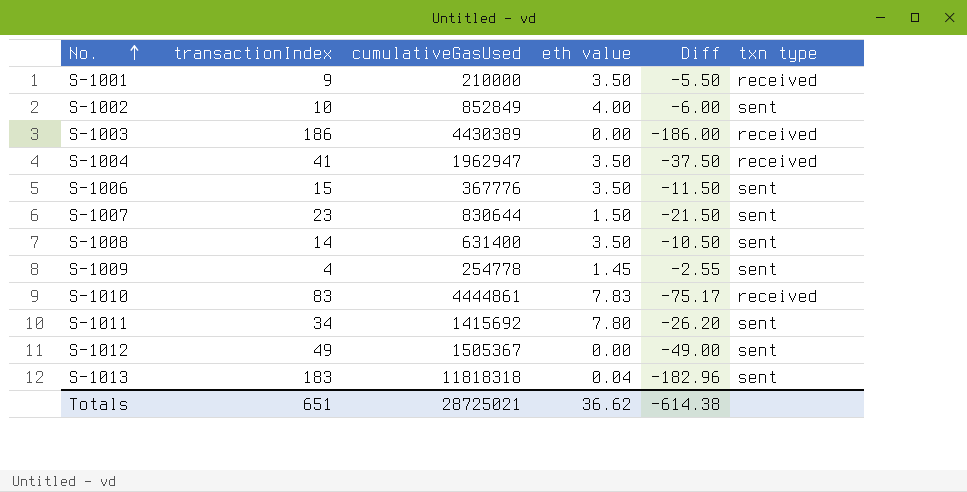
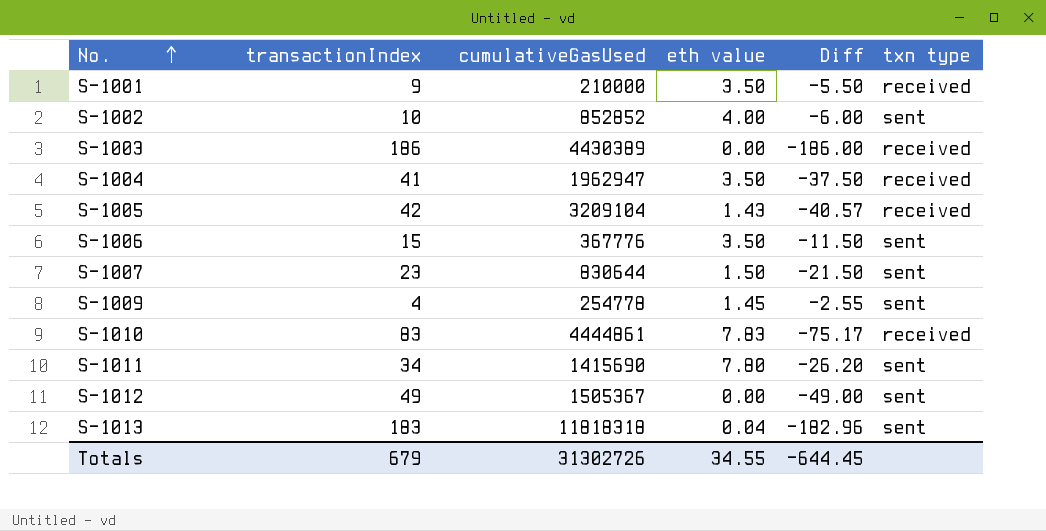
row S-1008: 14 | 631400 | 3.50 | -10.50 | sent -> none
S-1002 | cumulativeGasUsed: 852849 -> 852852
row S-1005: none -> 42 | 3209104 | 1.43 | -40.57 | received
S-1011 | cumulativeGasUsed: 1415692 -> 1415690
Totals | transactionIndex: 651 -> 679
Totals | cumulativeGasUsed: 28725021 -> 31302726
Totals | eth value: 36.62 -> 34.55
Totals | Diff: -614.38 -> -644.45

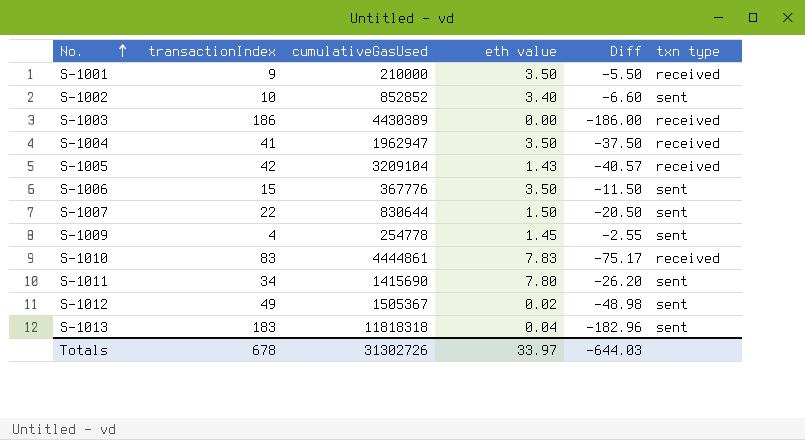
S-1002 | eth value: 4.00 -> 3.40
S-1002 | Diff: -6.00 -> -6.60
S-1007 | transactionIndex: 23 -> 22
S-1007 | Diff: -21.50 -> -20.50
S-1012 | eth value: 0.00 -> 0.02
S-1012 | Diff: -49.00 -> -48.98
Totals | transactionIndex: 679 -> 678
Totals | eth value: 34.55 -> 33.97
Totals | Diff: -644.45 -> -644.03

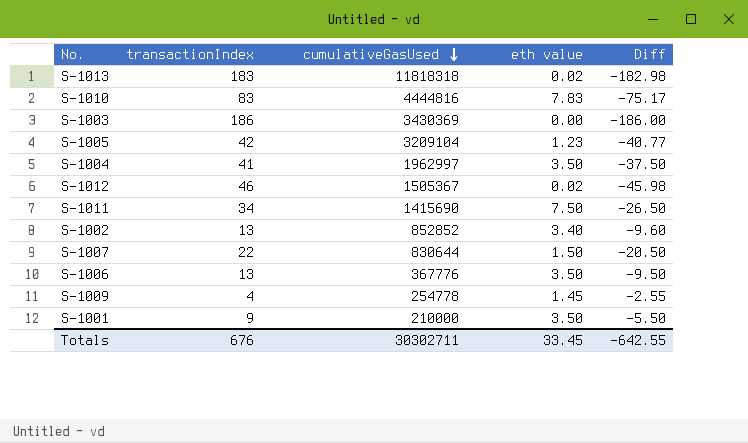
row order: No. ascending -> cumulativeGasUsed descending
column txn type | position: 6 -> none
S-1013 | eth value: 0.04 -> 0.02
S-1013 | Diff: -182.96 -> -182.98
S-1010 | cumulativeGasUsed: 4444861 -> 4444816
S-1003 | cumulativeGasUsed: 4430389 -> 3430369
S-1005 | eth value: 1.43 -> 1.23
S-1005 | Diff: -40.57 -> -40.77
S-1004 | cumulativeGasUsed: 1962947 -> 1962997
S-1012 | transactionIndex: 49 -> 46
S-1012 | Diff: -48.98 -> -45.98
S-1011 | eth value: 7.80 -> 7.50
S-1011 | Diff: -26.20 -> -26.50
S-1002 | transactionIndex: 10 -> 13
S-1002 | Diff: -6.60 -> -9.60
S-1006 | transactionIndex: 15 -> 13
S-1006 | Diff: -11.50 -> -9.50
Totals | transactionIndex: 678 -> 676
Totals | cumulativeGasUsed: 31302726 -> 30302711
Totals | eth value: 33.97 -> 33.45
Totals | Diff: -644.03 -> -642.55

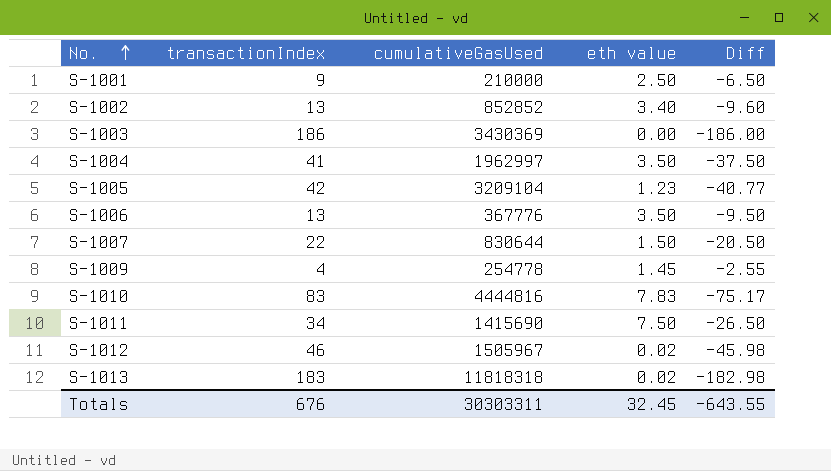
row order: cumulativeGasUsed descending -> No. ascending
S-1001 | eth value: 3.50 -> 2.50
S-1001 | Diff: -5.50 -> -6.50
S-1012 | cumulativeGasUsed: 1505367 -> 1505967
Totals | cumulativeGasUsed: 30302711 -> 30303311
Totals | eth value: 33.45 -> 32.45
Totals | Diff: -642.55 -> -643.55

